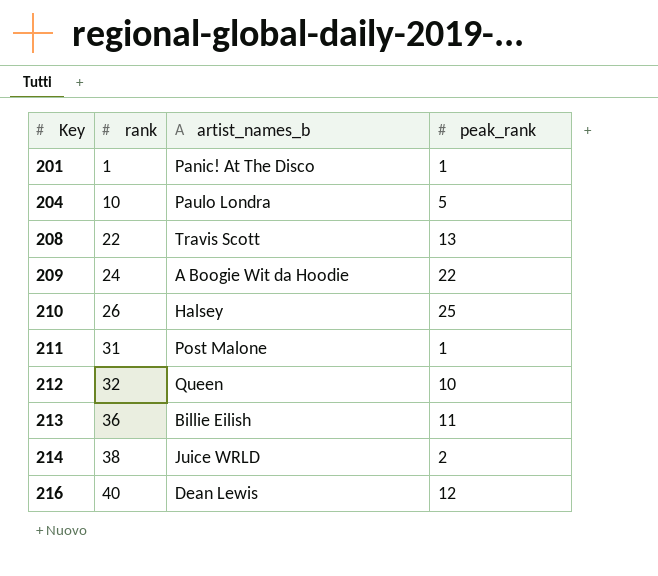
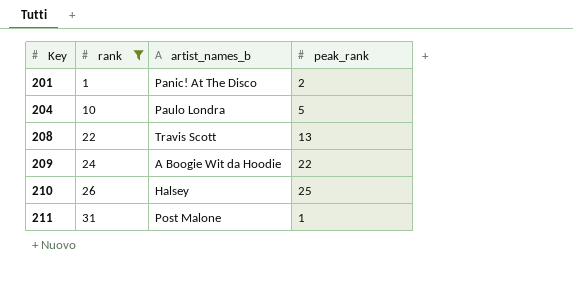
filter: none -> rank <= 31
201 | peak_rank: 1 -> 2

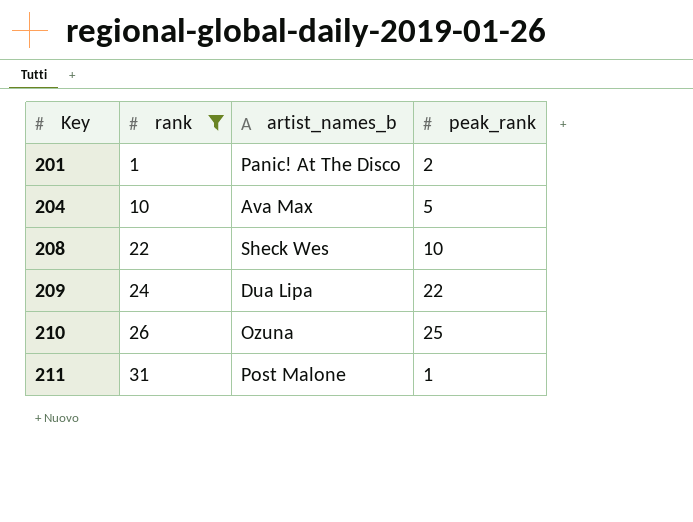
204 | artist_names_b: Paulo Londra -> Ava Max
208 | artist_names_b: Travis Scott -> Sheck Wes
208 | peak_rank: 13 -> 10
209 | artist_names_b: A Boogie Wit da Hoodie -> Dua Lipa
210 | artist_names_b: Halsey -> Ozuna

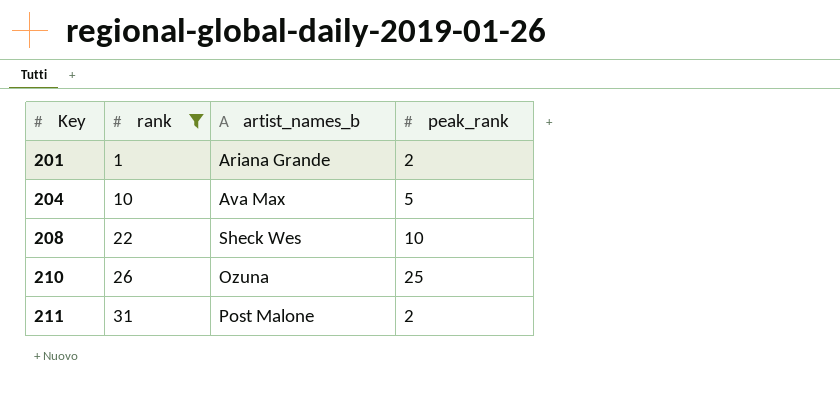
row 209: 24 | Dua Lipa | 22 -> none
201 | artist_names_b: Panic! At The Disco -> Ariana Grande
211 | peak_rank: 1 -> 2

